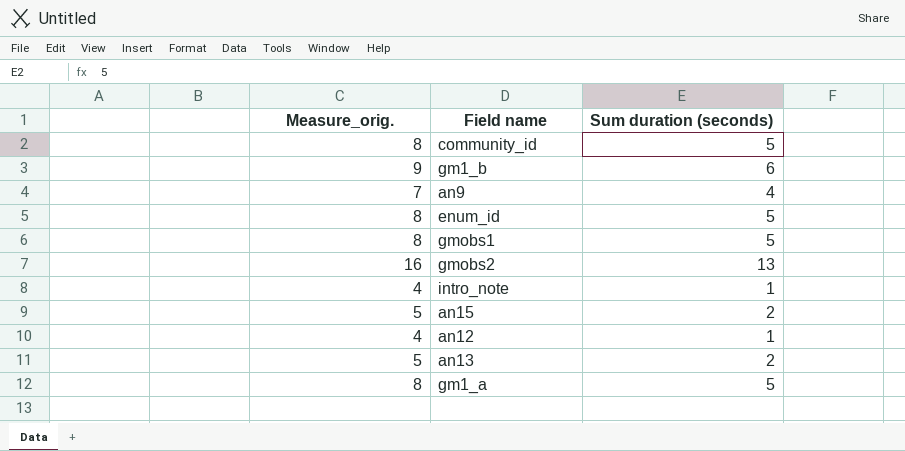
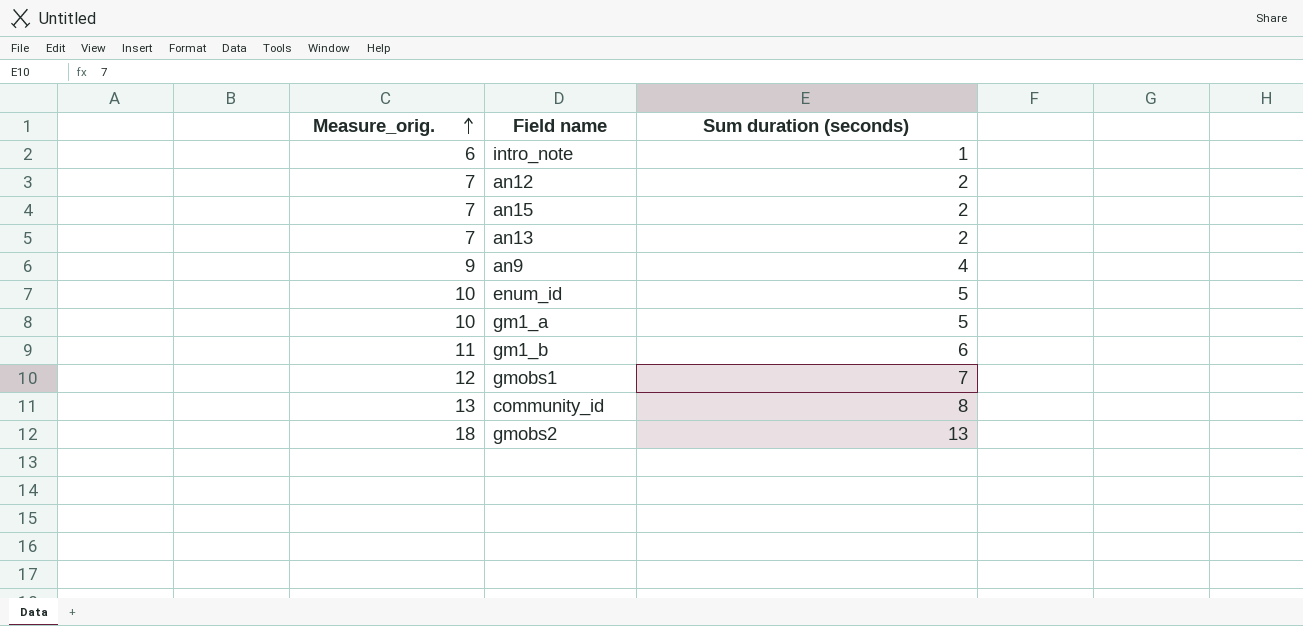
row order: none -> Measure_orig. ascending
column Measure_orig. | formula: [Sum duration (seconds)] + 3 -> [Sum duration (seconds)] + 5
an12 | Sum duration (seconds): 1 -> 2
gmobs1 | Sum duration (seconds): 5 -> 7
community_id | Sum duration (seconds): 5 -> 8

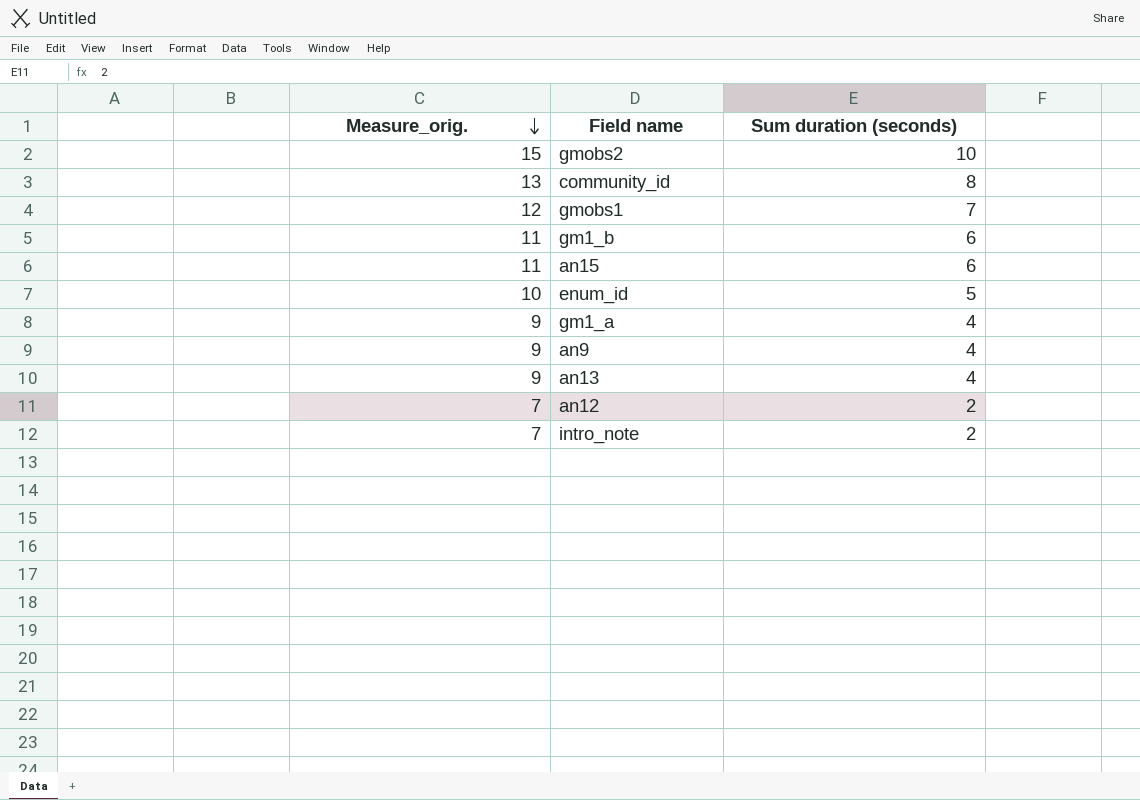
row order: Measure_orig. ascending -> Measure_orig. descending
gmobs2 | Measure_orig.: 18 -> 15
gmobs2 | Sum duration (seconds): 13 -> 10
an15 | Measure_orig.: 7 -> 11
an15 | Sum duration (seconds): 2 -> 6
gm1_a | Measure_orig.: 10 -> 9
gm1_a | Sum duration (seconds): 5 -> 4
an13 | Measure_orig.: 7 -> 9
an13 | Sum duration (seconds): 2 -> 4
intro_note | Measure_orig.: 6 -> 7
intro_note | Sum duration (seconds): 1 -> 2

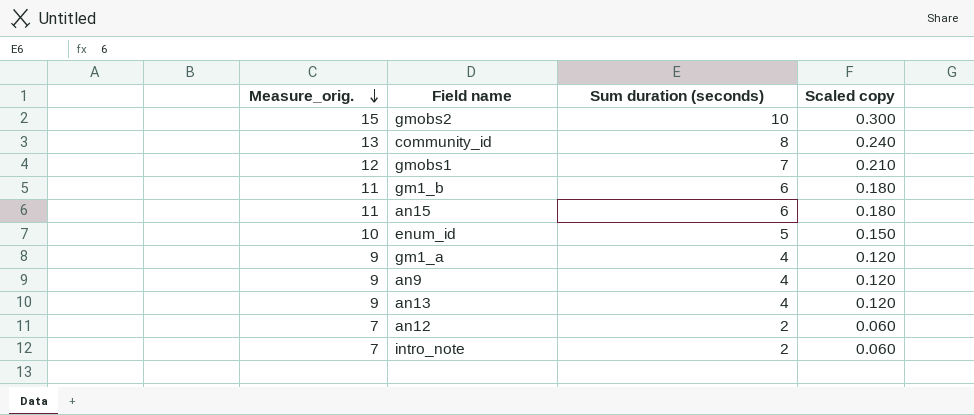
column Scaled copy | formula: none -> [Sum duration (seconds)] * 0.03

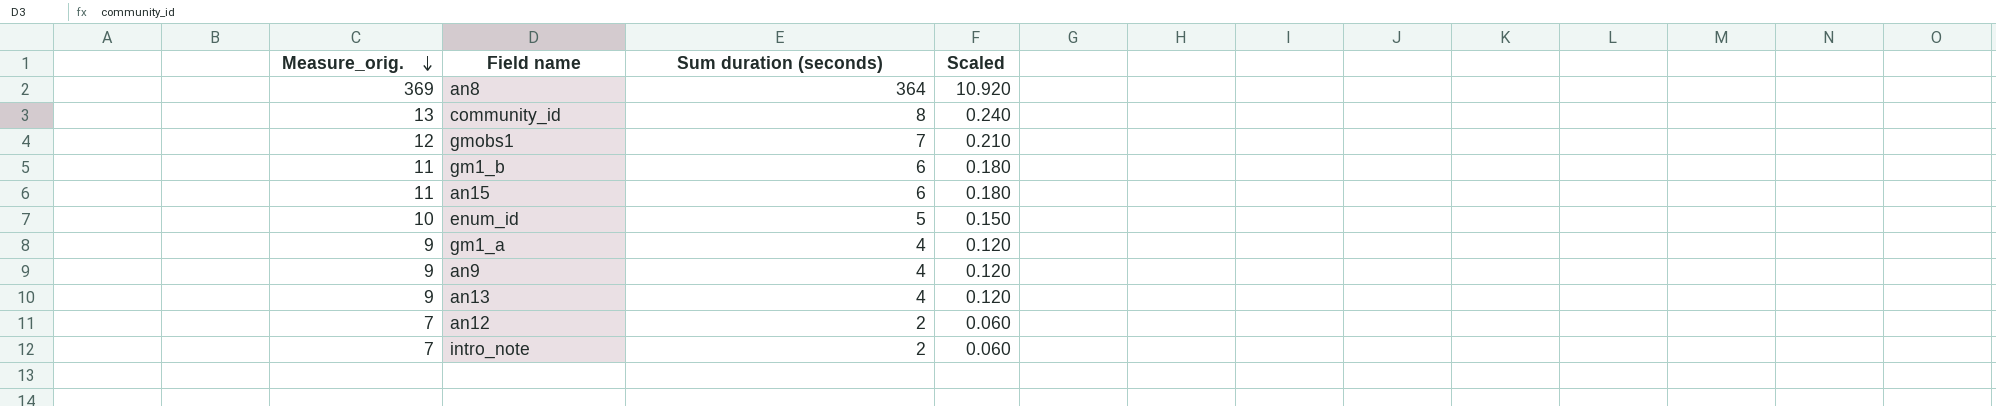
column name: Scaled copy -> Scaled
row gmobs2: 15 | 10 | 0.300 -> none
row an8: none -> 369 | 364 | 10.920

